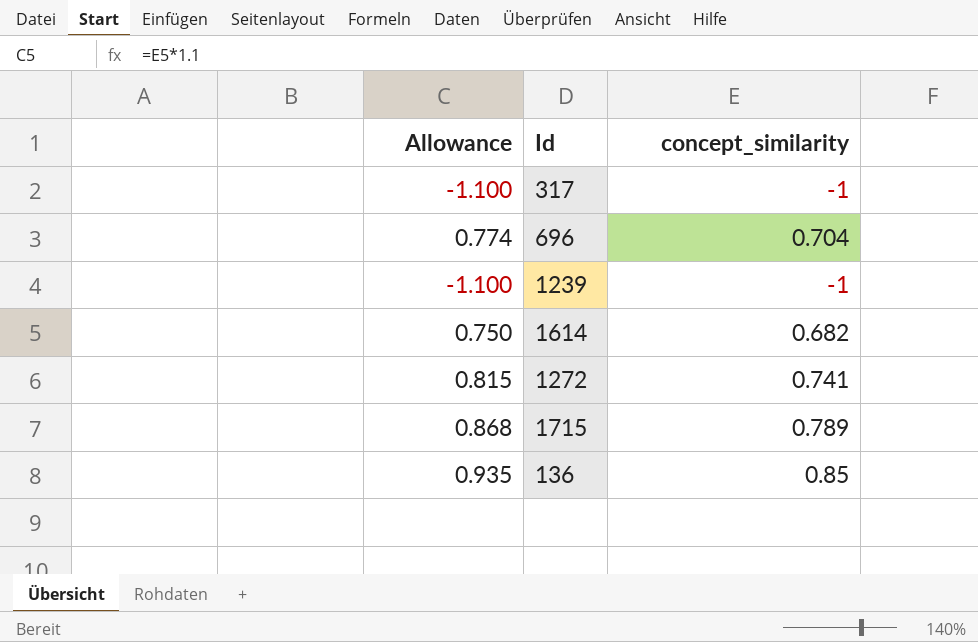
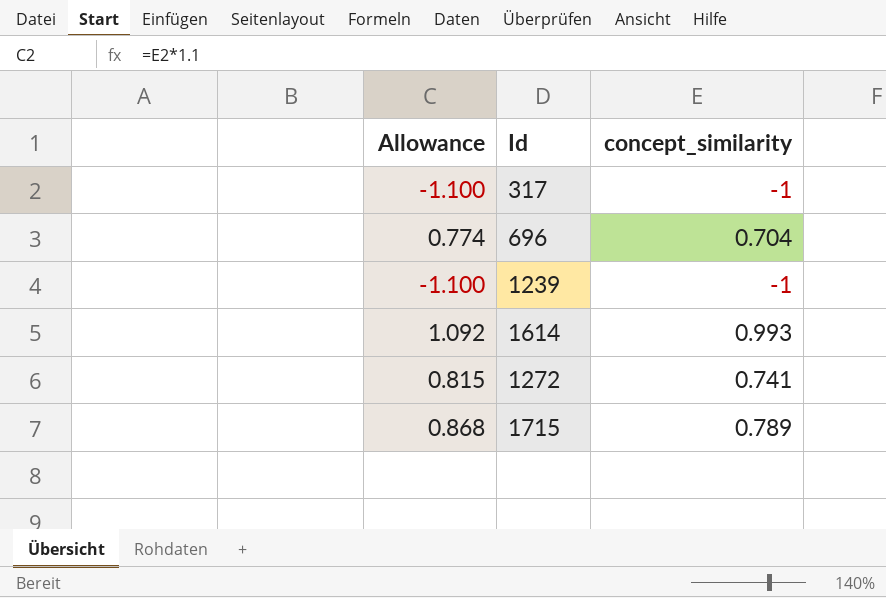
row 136: 0.935 | 0.85 -> none
1614 | Allowance: 0.750 -> 1.092
1614 | concept_similarity: 0.682 -> 0.993

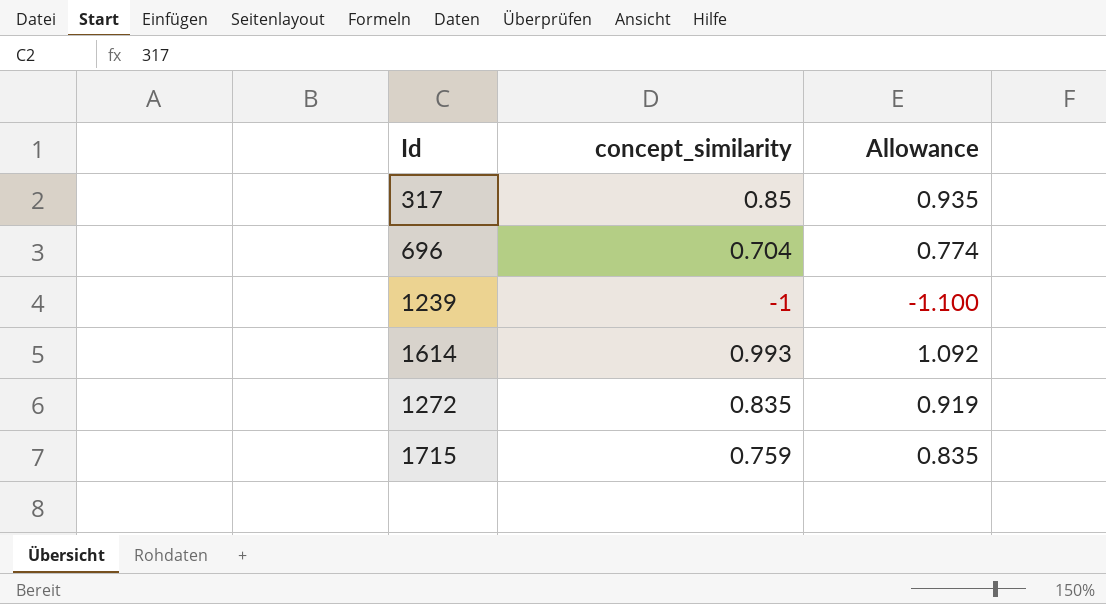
column Allowance | position: 1 -> 3
317 | concept_similarity: -1 -> 0.85
317 | Allowance: -1.100 -> 0.935
1272 | concept_similarity: 0.741 -> 0.835
1272 | Allowance: 0.815 -> 0.919
1715 | concept_similarity: 0.789 -> 0.759
1715 | Allowance: 0.868 -> 0.835

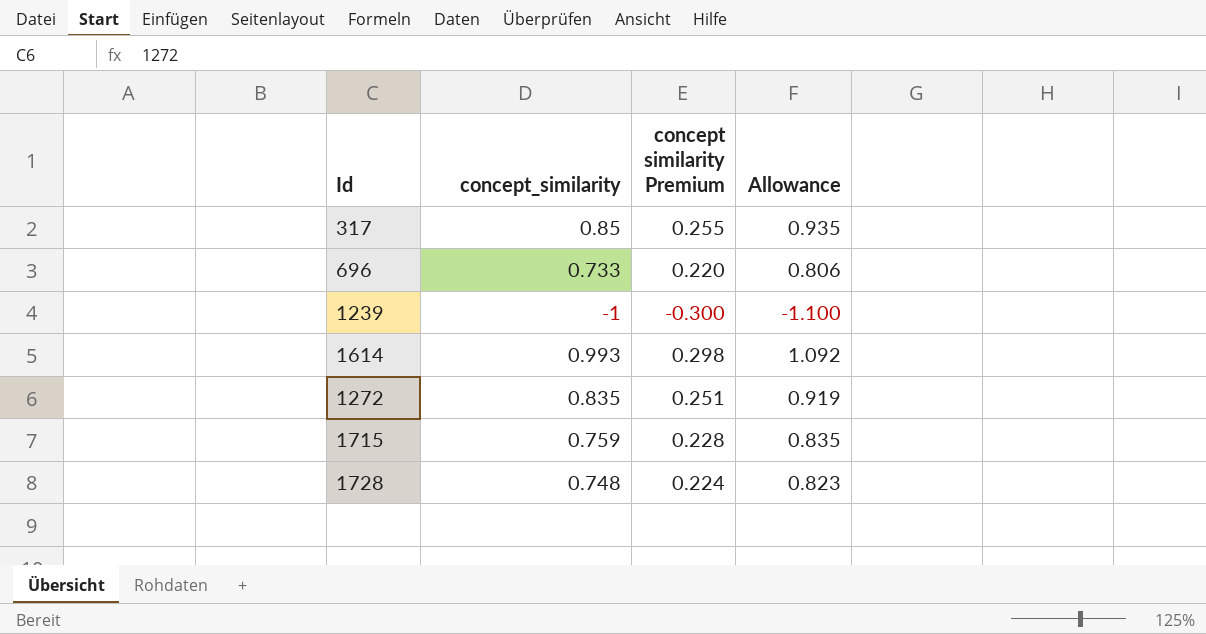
column concept similarity Premium | formula: none -> [concept_similarity] * 0.3
696 | concept_similarity: 0.704 -> 0.733
696 | Allowance: 0.774 -> 0.806
row 1728: none -> 0.748 | 0.224 | 0.823

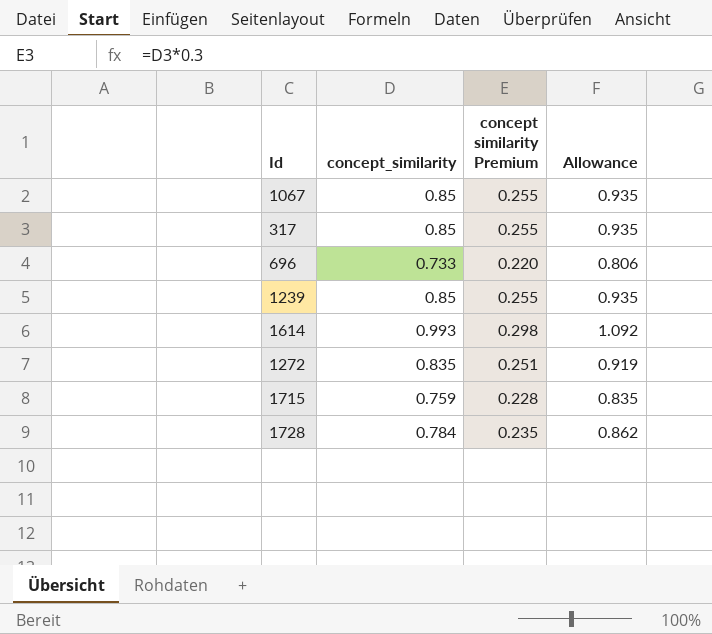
row 1067: none -> 0.85 | 0.255 | 0.935
1239 | concept_similarity: -1 -> 0.85
1239 | concept similarity Premium: -0.300 -> 0.255
1239 | Allowance: -1.100 -> 0.935
1728 | concept_similarity: 0.748 -> 0.784
1728 | concept similarity Premium: 0.224 -> 0.235
1728 | Allowance: 0.823 -> 0.862

